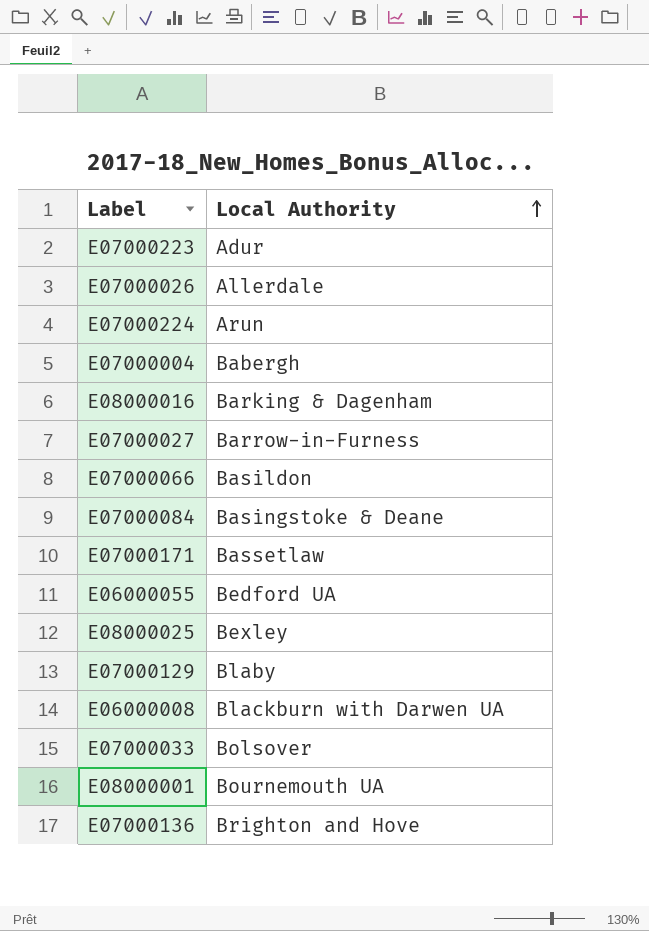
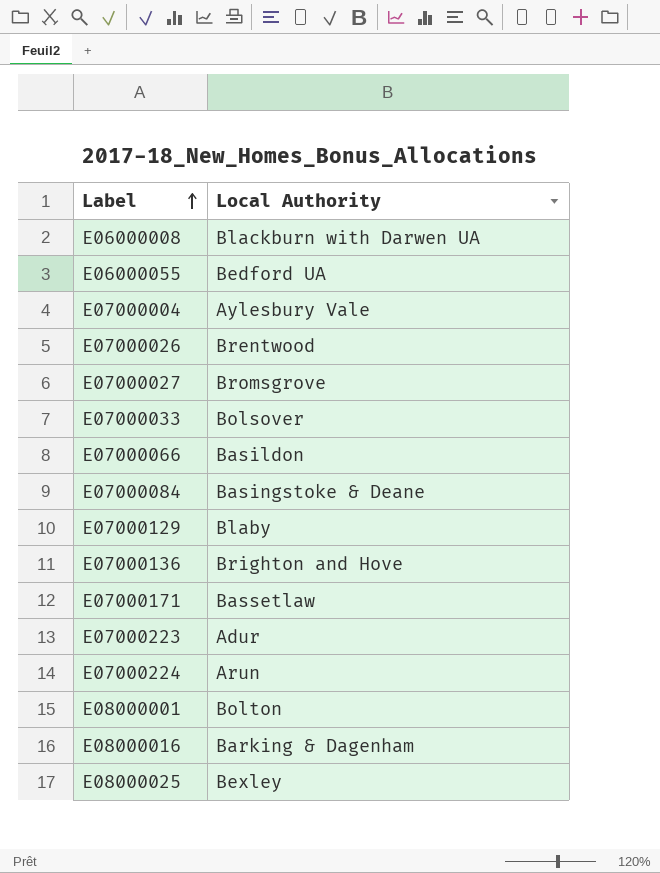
row order: Local Authority ascending -> Label ascending
E07000004 | Local Authority: Babergh -> Aylesbury Vale
E07000026 | Local Authority: Allerdale -> Brentwood
E07000027 | Local Authority: Barrow-in-Furness -> Bromsgrove
E08000001 | Local Authority: Bournemouth UA -> Bolton

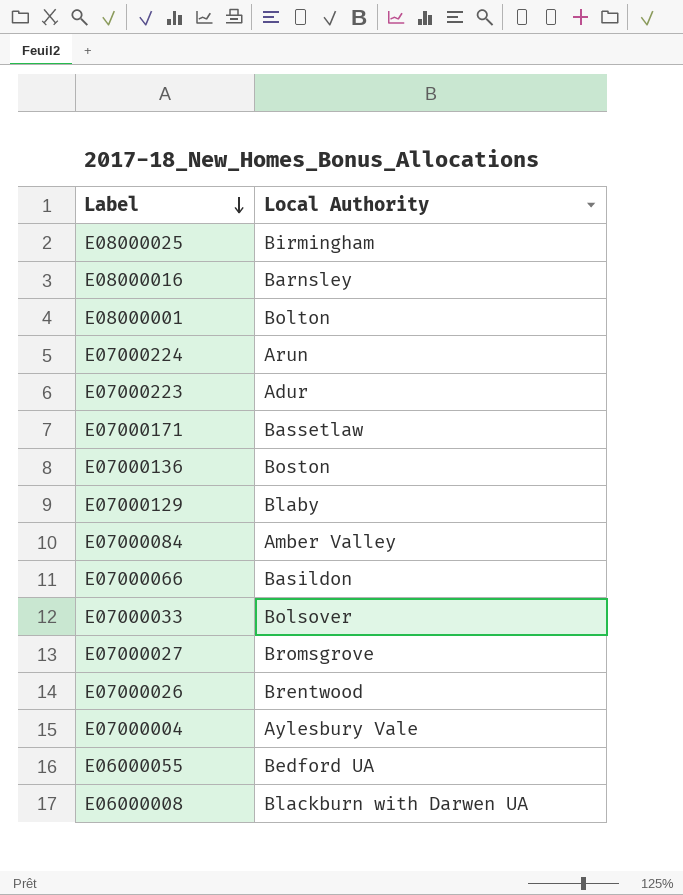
row order: Label ascending -> Label descending
E08000025 | Local Authority: Bexley -> Birmingham
E08000016 | Local Authority: Barking & Dagenham -> Barnsley
E07000136 | Local Authority: Brighton and Hove -> Boston
E07000084 | Local Authority: Basingstoke & Deane -> Amber Valley

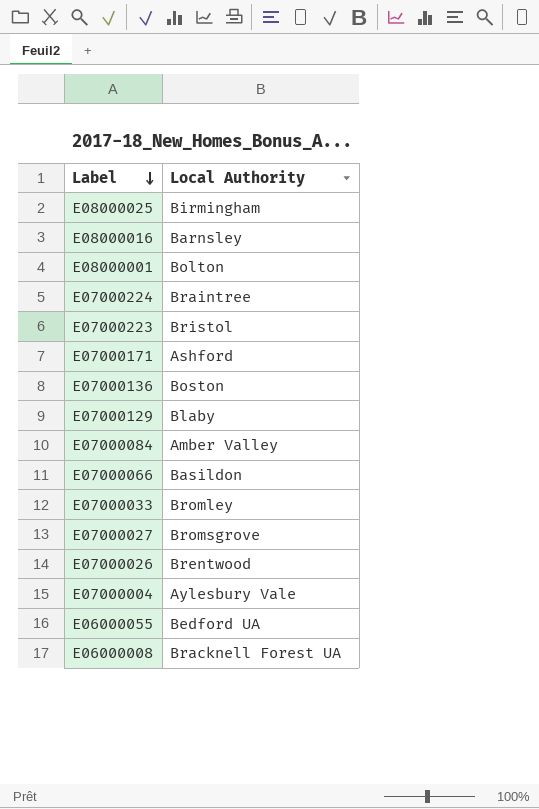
E07000224 | Local Authority: Arun -> Braintree
E07000223 | Local Authority: Adur -> Bristol
E07000171 | Local Authority: Bassetlaw -> Ashford
E07000033 | Local Authority: Bolsover -> Bromley
E06000008 | Local Authority: Blackburn with Darwen UA -> Bracknell Forest UA

